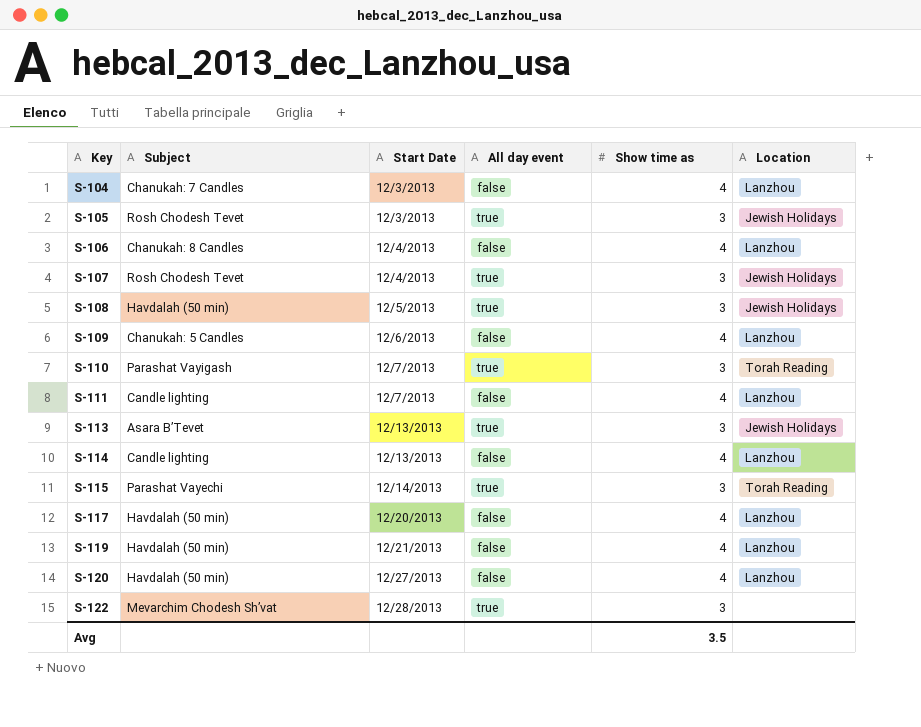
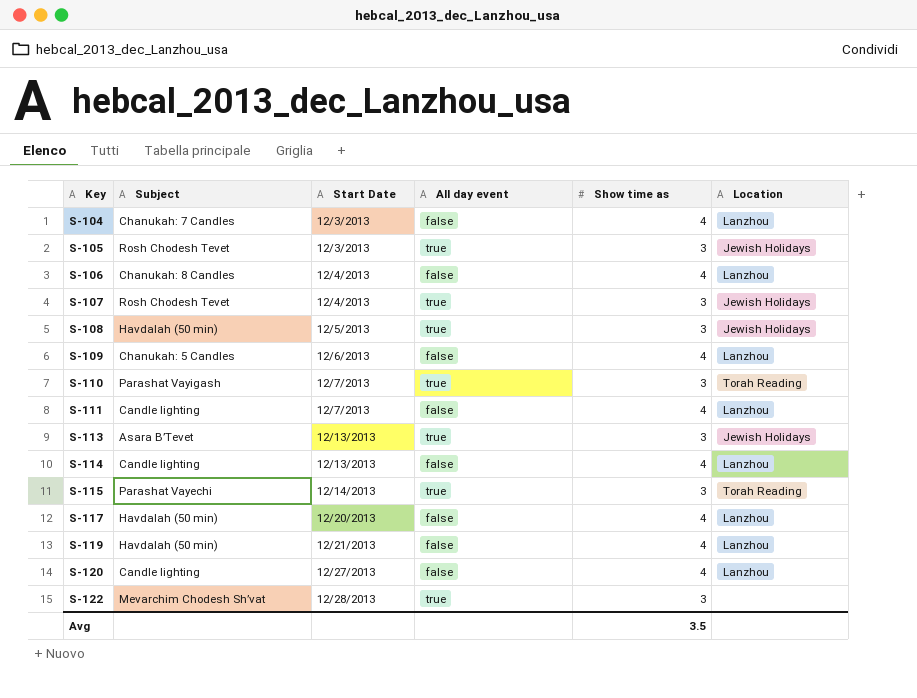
S-120 | Subject: Havdalah (50 min) -> Candle lighting

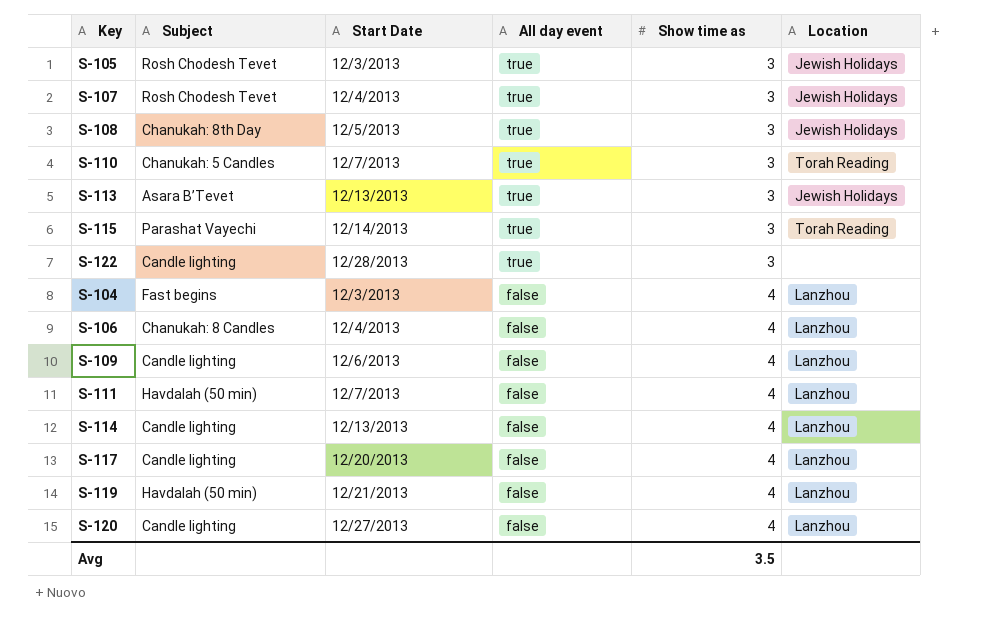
row order: Key ascending -> All day event descending
S-108 | Subject: Havdalah (50 min) -> Chanukah: 8th Day
S-110 | Subject: Parashat Vayigash -> Chanukah: 5 Candles
S-122 | Subject: Mevarchim Chodesh Sh’vat -> Candle lighting
S-104 | Subject: Chanukah: 7 Candles -> Fast begins
S-109 | Subject: Chanukah: 5 Candles -> Candle lighting
S-111 | Subject: Candle lighting -> Havdalah (50 min)
S-117 | Subject: Havdalah (50 min) -> Candle lighting

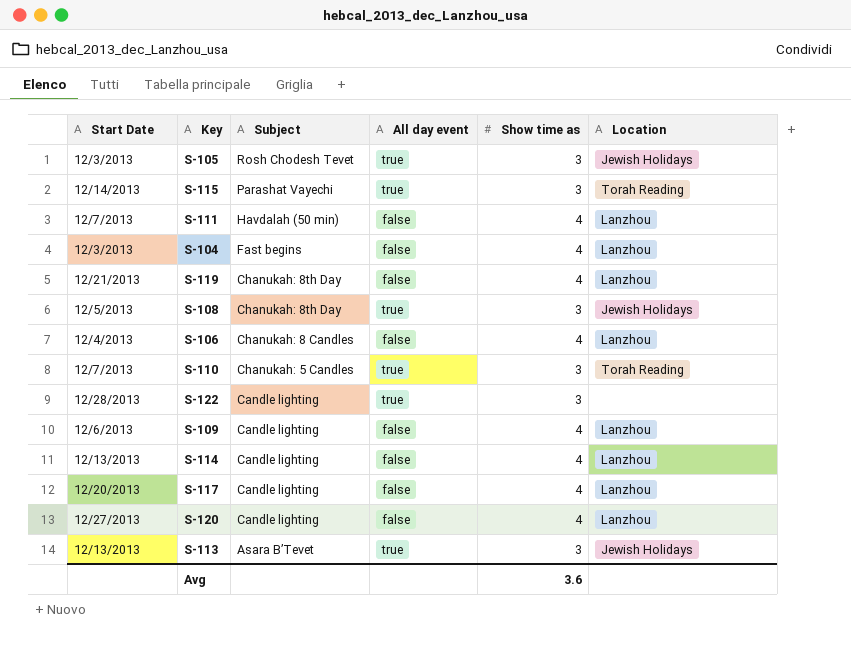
row order: All day event descending -> Subject descending
column Start Date | position: 3 -> 1
row S-107: Rosh Chodesh Tevet | 12/4/2013 | true | 3 | Jewish Holidays -> none
S-119 | Subject: Havdalah (50 min) -> Chanukah: 8th Day
Avg | Show time as: 3.5 -> 3.6

